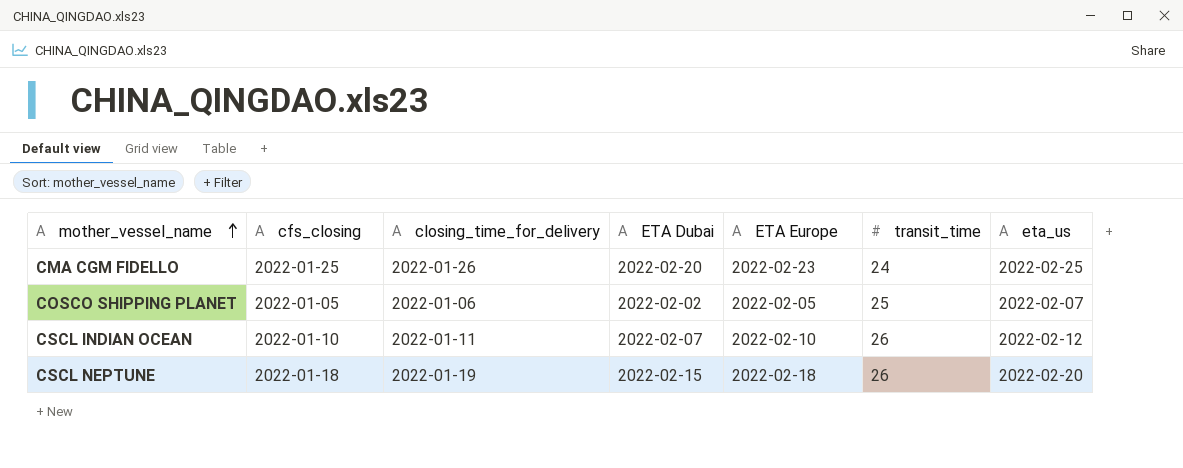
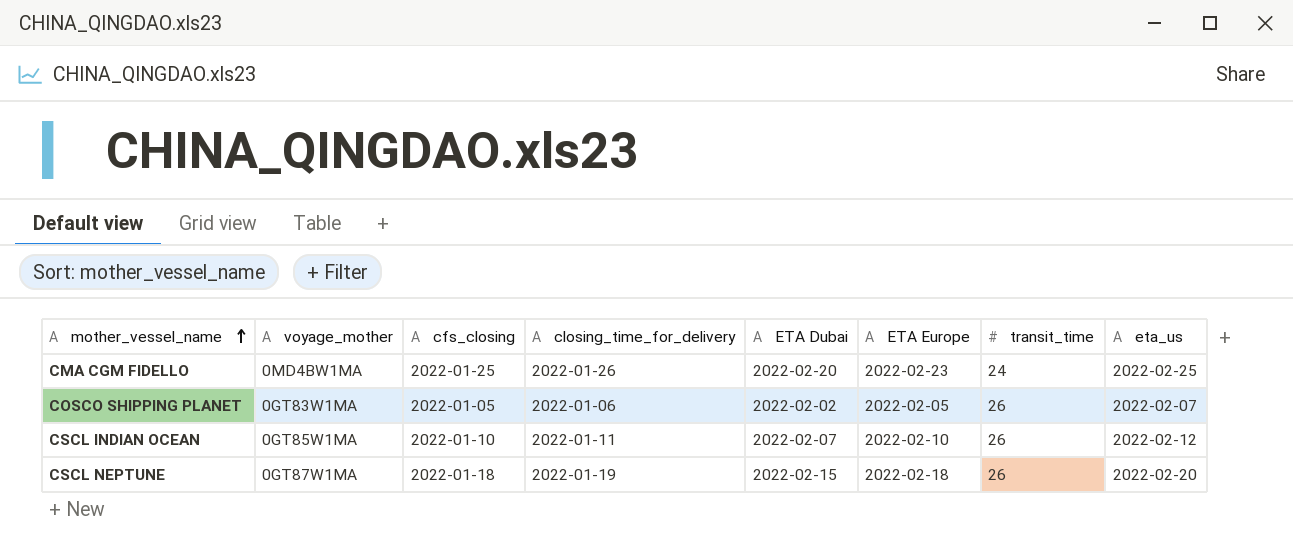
column voyage_mother | position: none -> 2
COSCO SHIPPING PLANET | transit_time: 25 -> 26

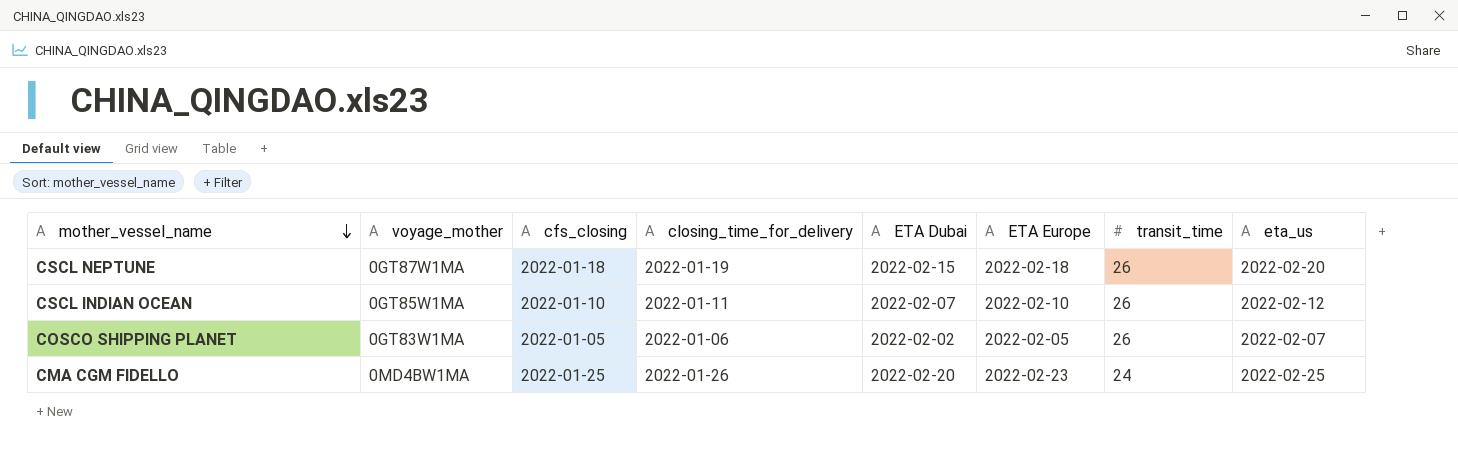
row order: mother_vessel_name ascending -> mother_vessel_name descending

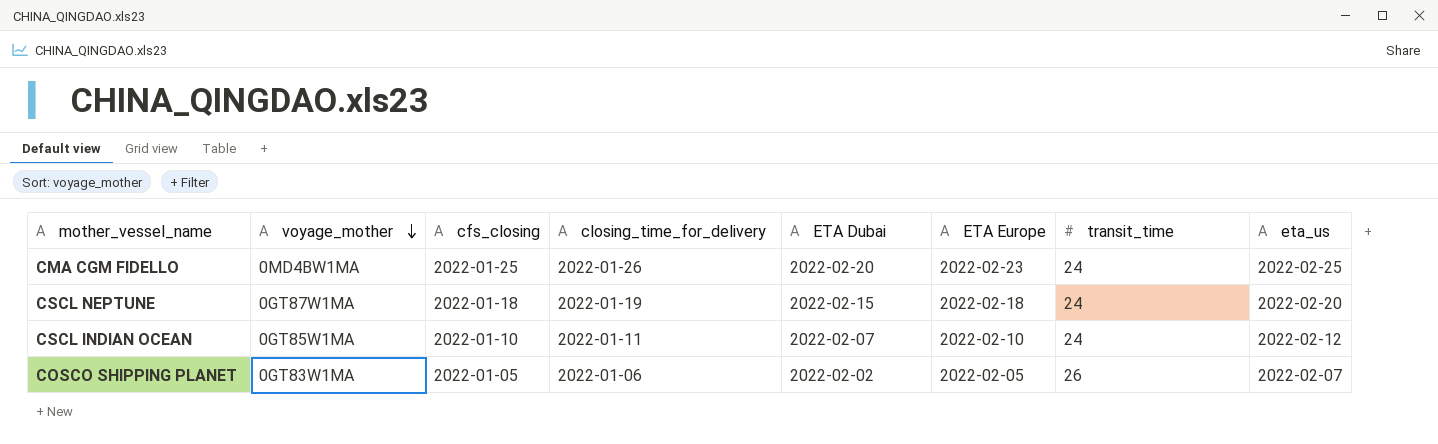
row order: mother_vessel_name descending -> voyage_mother descending
CSCL NEPTUNE | transit_time: 26 -> 24
CSCL INDIAN OCEAN | transit_time: 26 -> 24

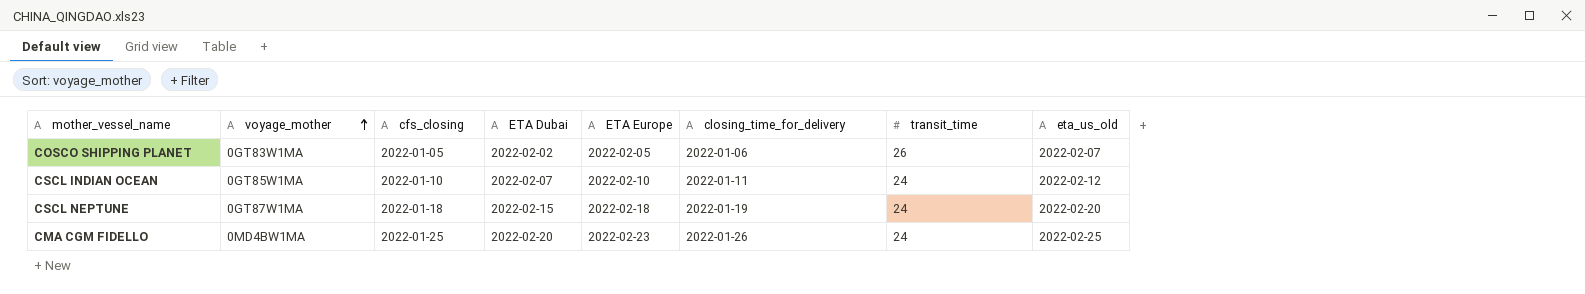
row order: voyage_mother descending -> voyage_mother ascending
column closing_time_for_delivery | position: 4 -> 6
column name: eta_us -> eta_us_old

